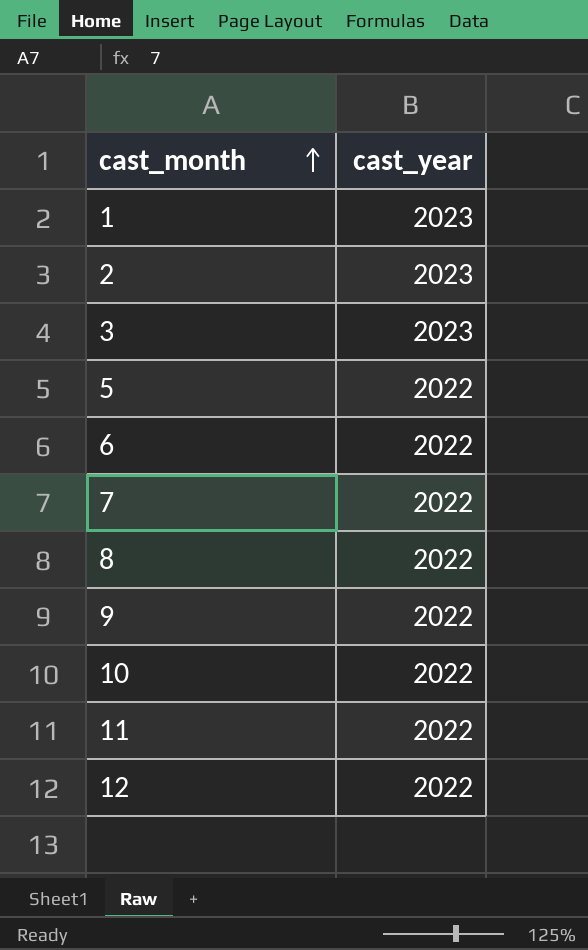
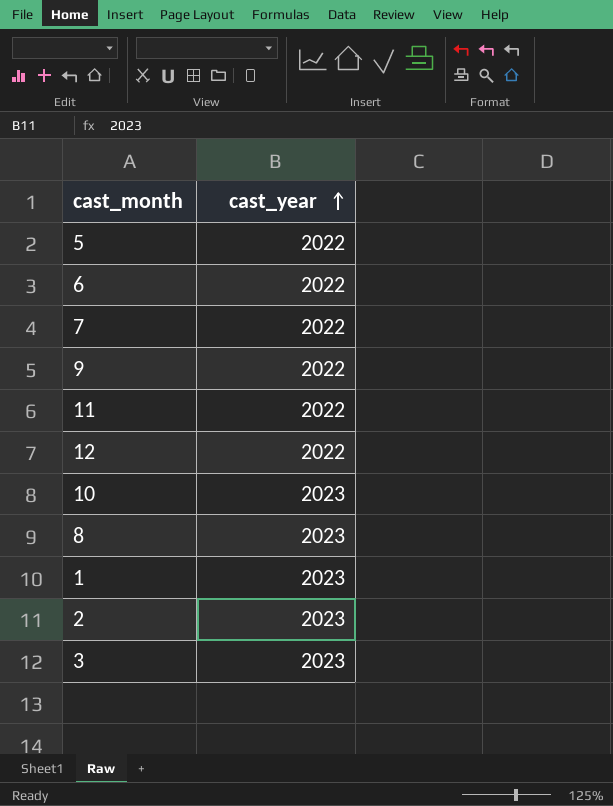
row order: cast_month ascending -> cast_year ascending
10 | cast_year: 2022 -> 2023
8 | cast_year: 2022 -> 2023

